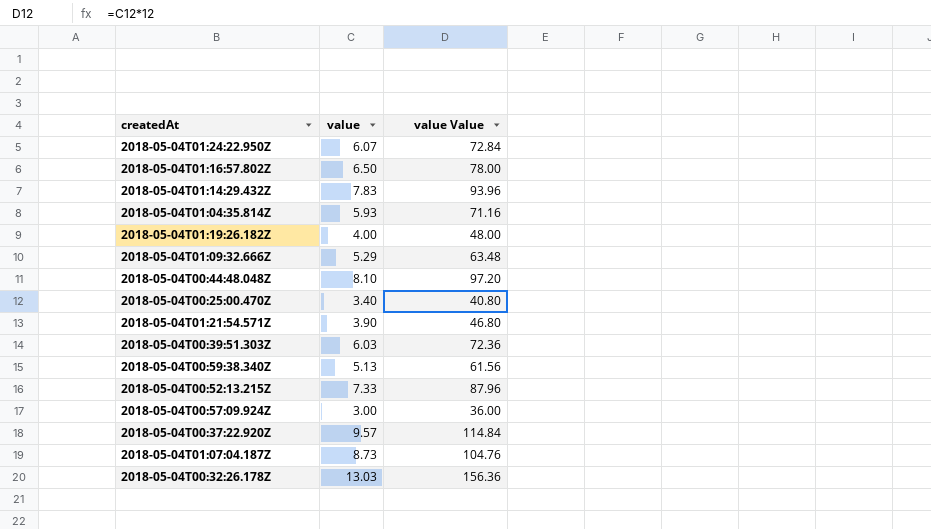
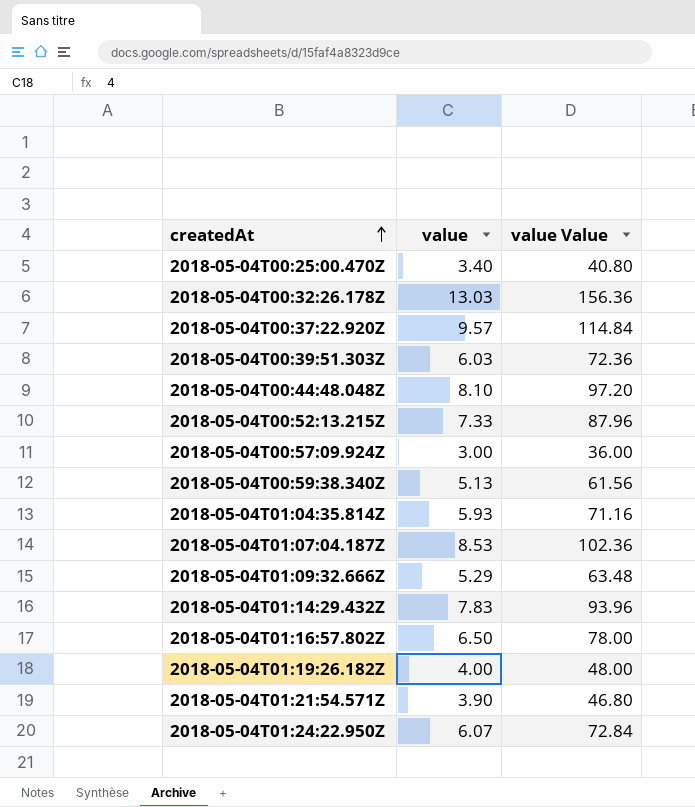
row order: none -> createdAt ascending
2018-05-04T01:07:04.187Z | value: 8.73 -> 8.53
2018-05-04T01:07:04.187Z | value Value: 104.76 -> 102.36

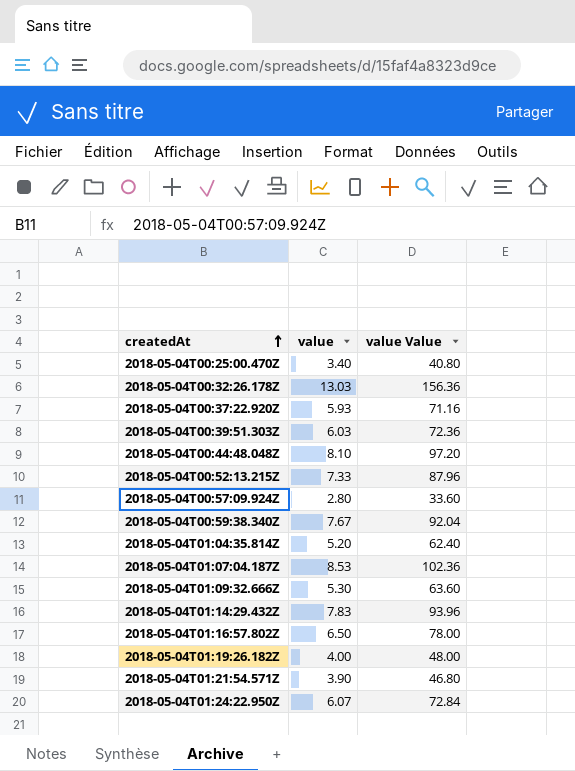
2018-05-04T00:37:22.920Z | value: 9.57 -> 5.93
2018-05-04T00:37:22.920Z | value Value: 114.84 -> 71.16
2018-05-04T00:57:09.924Z | value: 3.00 -> 2.80
2018-05-04T00:57:09.924Z | value Value: 36.00 -> 33.60
2018-05-04T00:59:38.340Z | value: 5.13 -> 7.67
2018-05-04T00:59:38.340Z | value Value: 61.56 -> 92.04
2018-05-04T01:04:35.814Z | value: 5.93 -> 5.20
2018-05-04T01:04:35.814Z | value Value: 71.16 -> 62.40
2018-05-04T01:09:32.666Z | value: 5.29 -> 5.30
2018-05-04T01:09:32.666Z | value Value: 63.48 -> 63.60

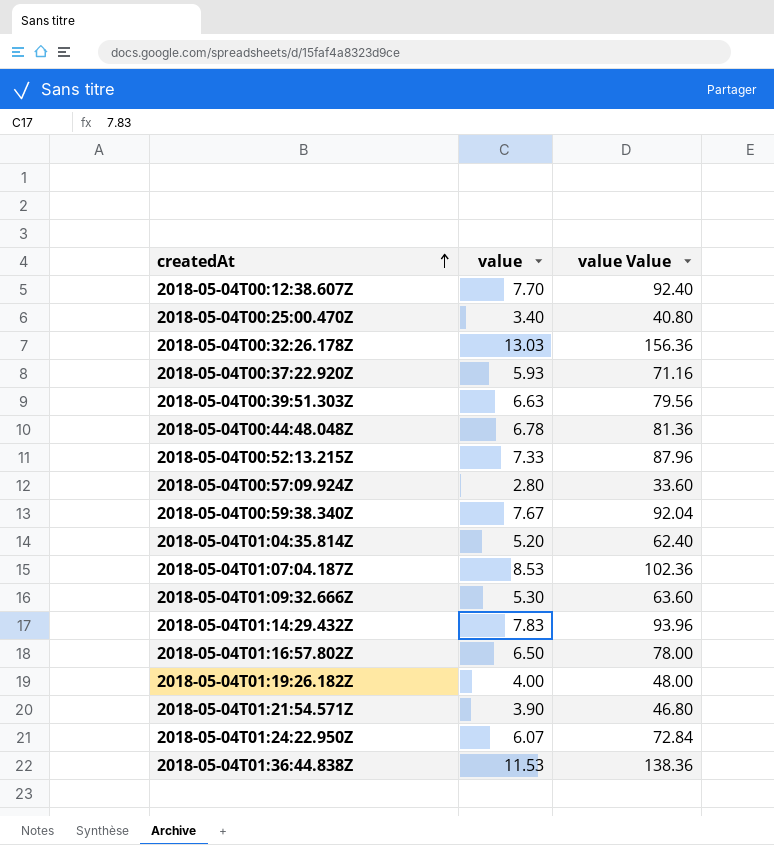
row 2018-05-04T00:12:38.607Z: none -> 7.70 | 92.40
2018-05-04T00:39:51.303Z | value: 6.03 -> 6.63
2018-05-04T00:39:51.303Z | value Value: 72.36 -> 79.56
2018-05-04T00:44:48.048Z | value: 8.10 -> 6.78
2018-05-04T00:44:48.048Z | value Value: 97.20 -> 81.36
row 2018-05-04T01:36:44.838Z: none -> 11.53 | 138.36

